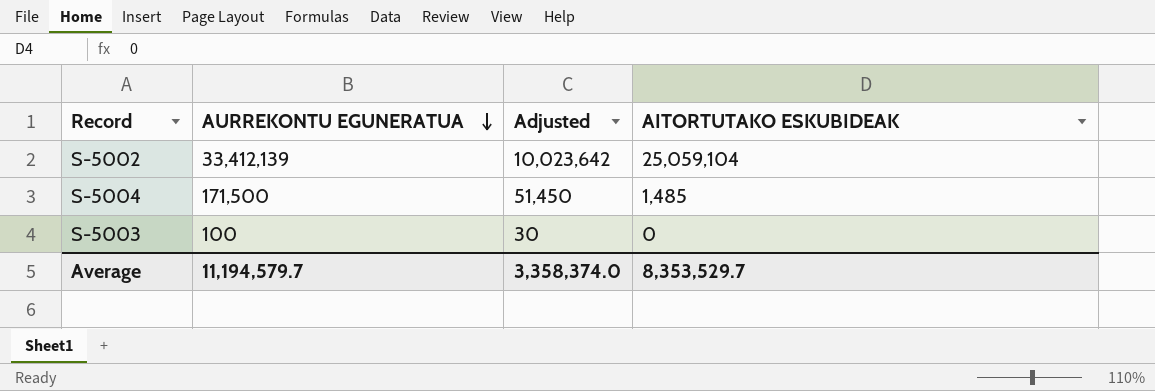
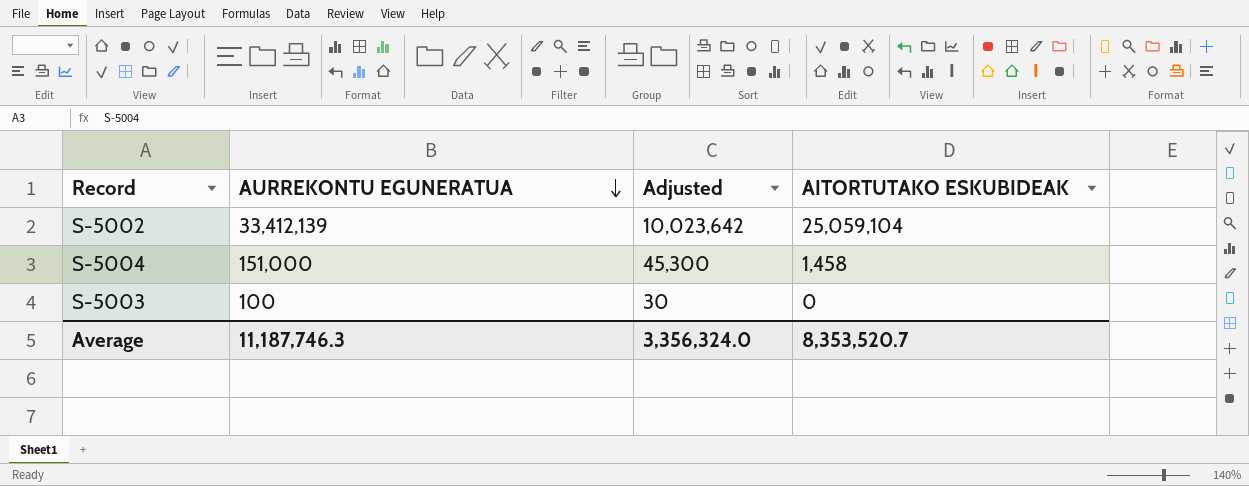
S-5004 | AURREKONTU EGUNERATUA: 171,500 -> 151,000
S-5004 | Adjusted: 51,450 -> 45,300
S-5004 | AITORTUTAKO ESKUBIDEAK: 1,485 -> 1,458
Average | AURREKONTU EGUNERATUA: 11,194,579.7 -> 11,187,746.3
Average | Adjusted: 3,358,374.0 -> 3,356,324.0
Average | AITORTUTAKO ESKUBIDEAK: 8,353,529.7 -> 8,353,520.7

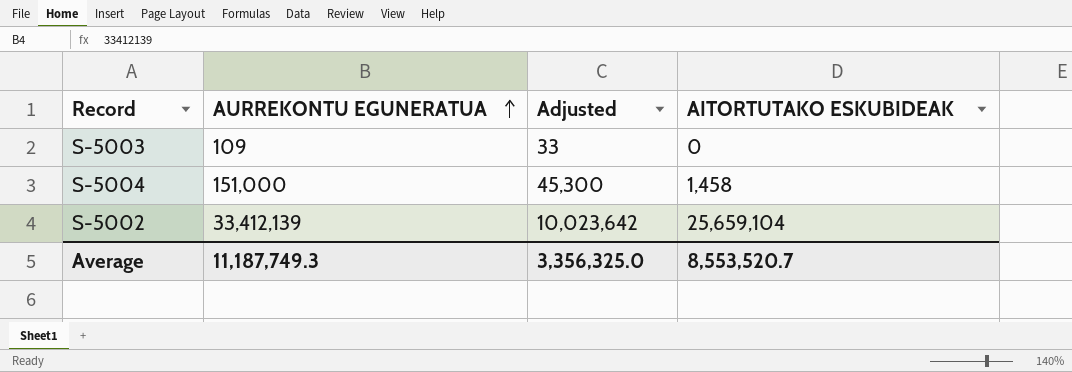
row order: AURREKONTU EGUNERATUA descending -> AURREKONTU EGUNERATUA ascending
S-5003 | AURREKONTU EGUNERATUA: 100 -> 109
S-5003 | Adjusted: 30 -> 33
S-5002 | AITORTUTAKO ESKUBIDEAK: 25,059,104 -> 25,659,104
Average | AURREKONTU EGUNERATUA: 11,187,746.3 -> 11,187,749.3
Average | Adjusted: 3,356,324.0 -> 3,356,325.0
Average | AITORTUTAKO ESKUBIDEAK: 8,353,520.7 -> 8,553,520.7

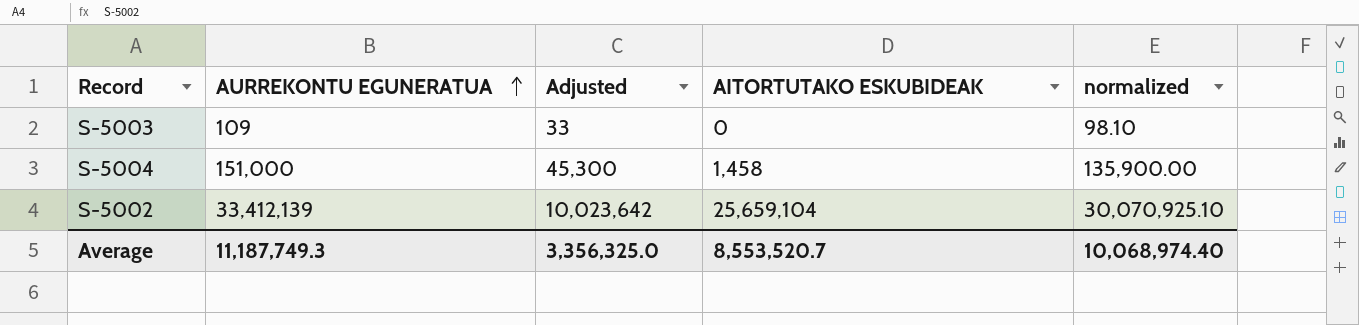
column normalized | formula: none -> [AURREKONTU EGUNERATUA] * 0.9

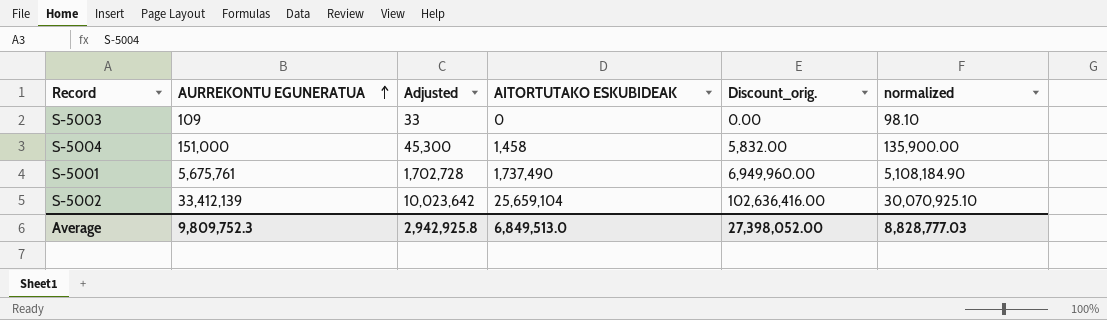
column Discount_orig. | formula: none -> [AITORTUTAKO ESKUBIDEAK] * 4
row S-5001: none -> 5,675,761 | 1,702,728 | 1,737,490 | 6,949,960.00 | 5,108,184.90
Average | AURREKONTU EGUNERATUA: 11,187,749.3 -> 9,809,752.3
Average | Adjusted: 3,356,325.0 -> 2,942,925.8
Average | AITORTUTAKO ESKUBIDEAK: 8,553,520.7 -> 6,849,513.0
Average | normalized: 10,068,974.40 -> 8,828,777.03

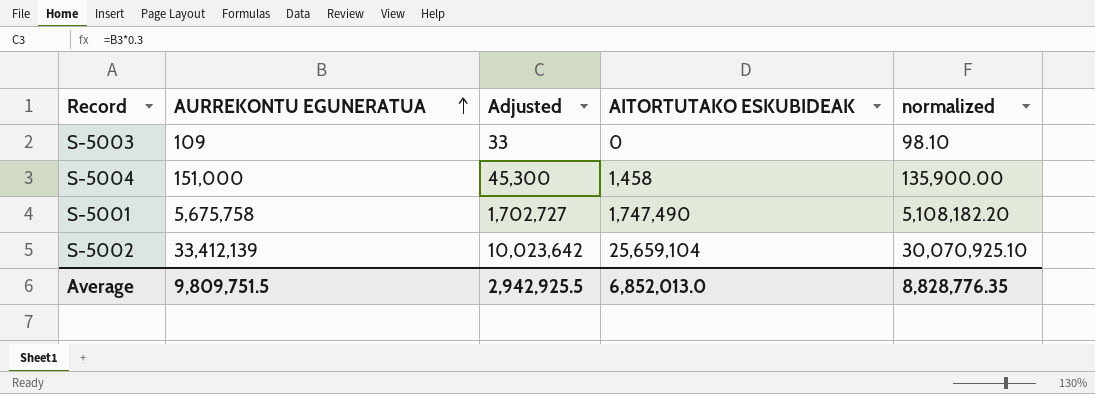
column Discount_orig. | formula: [AITORTUTAKO ESKUBIDEAK] * 4 -> none
S-5001 | AURREKONTU EGUNERATUA: 5,675,761 -> 5,675,758
S-5001 | Adjusted: 1,702,728 -> 1,702,727
S-5001 | AITORTUTAKO ESKUBIDEAK: 1,737,490 -> 1,747,490
S-5001 | normalized: 5,108,184.90 -> 5,108,182.20
Average | AURREKONTU EGUNERATUA: 9,809,752.3 -> 9,809,751.5
Average | Adjusted: 2,942,925.8 -> 2,942,925.5
Average | AITORTUTAKO ESKUBIDEAK: 6,849,513.0 -> 6,852,013.0
Average | normalized: 8,828,777.03 -> 8,828,776.35

